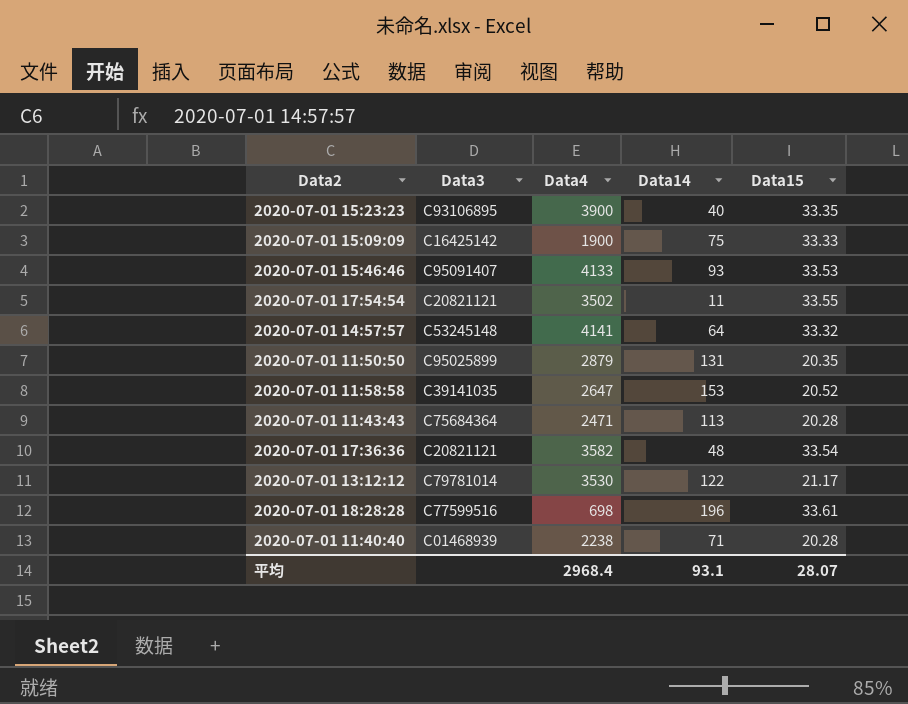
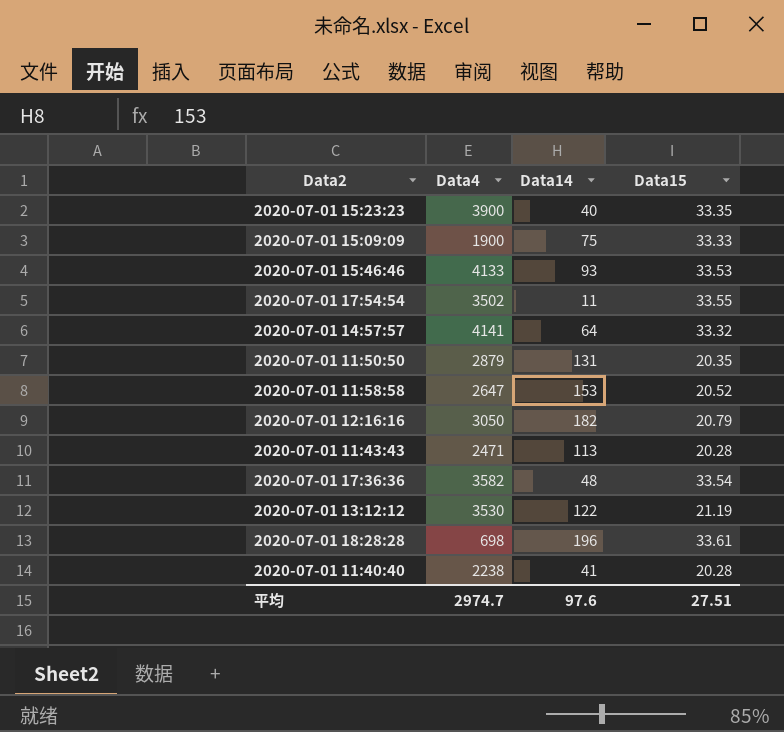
column Data3 | position: 2 -> none
row 2020-07-01 12:16:16: none -> 3050 | 182 | 20.79
2020-07-01 13:12:12 | Data15: 21.17 -> 21.19
2020-07-01 11:40:40 | Data14: 71 -> 41
平均 | Data4: 2968.4 -> 2974.7
平均 | Data14: 93.1 -> 97.6
平均 | Data15: 28.07 -> 27.51

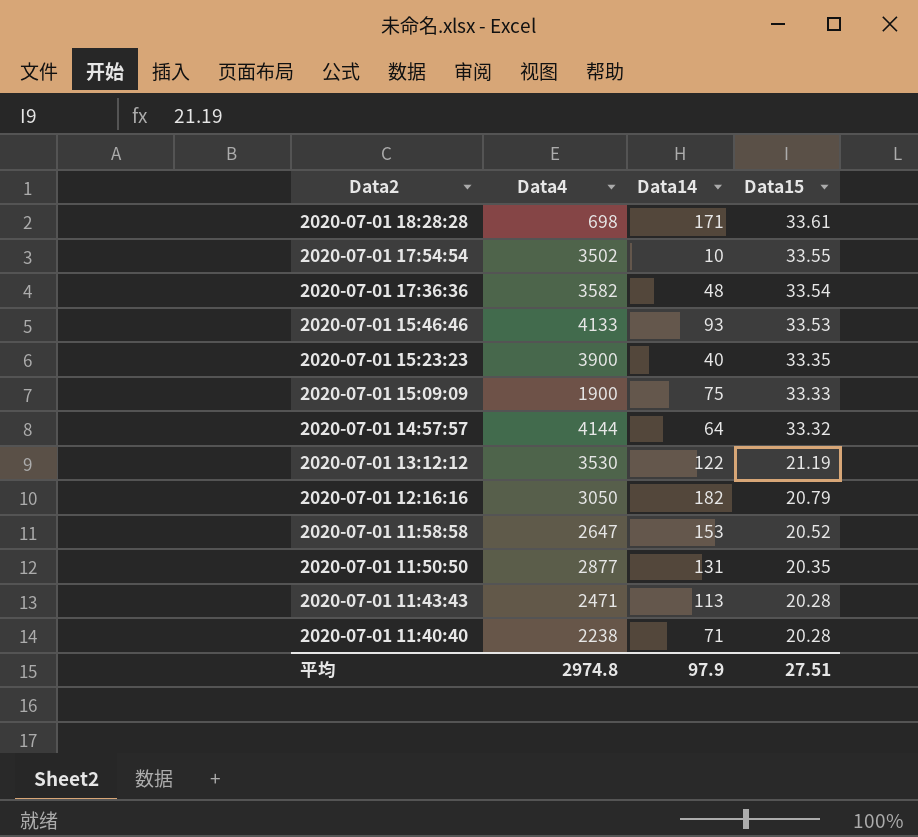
row order: none -> Data2 descending
2020-07-01 18:28:28 | Data14: 196 -> 171
2020-07-01 17:54:54 | Data14: 11 -> 10
2020-07-01 14:57:57 | Data4: 4141 -> 4144
2020-07-01 11:50:50 | Data4: 2879 -> 2877
2020-07-01 11:40:40 | Data14: 41 -> 71
平均 | Data4: 2974.7 -> 2974.8
平均 | Data14: 97.6 -> 97.9

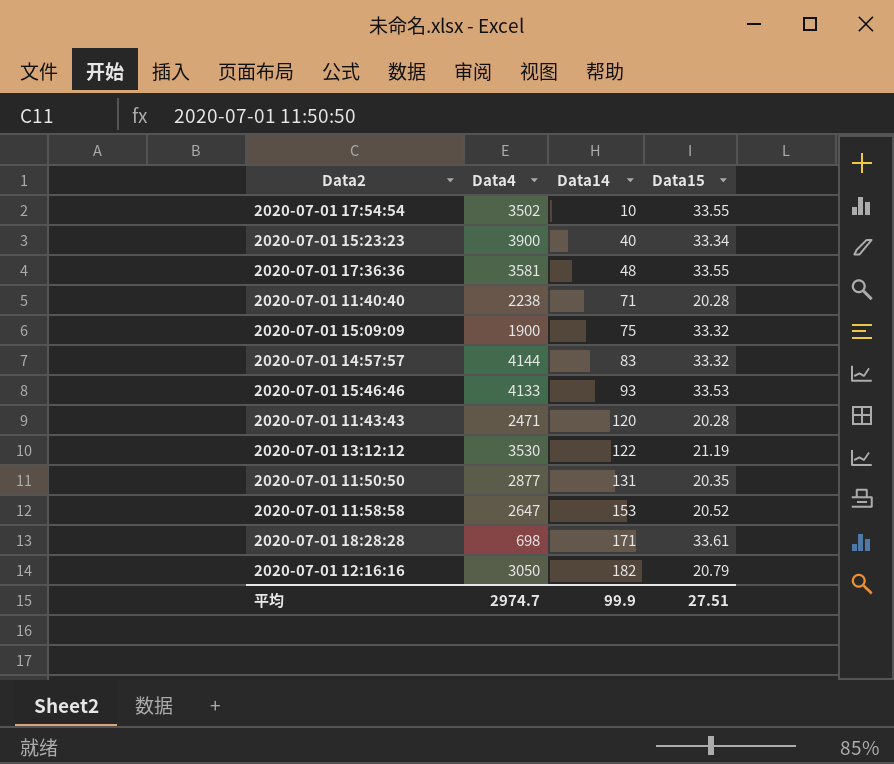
row order: Data2 descending -> Data14 ascending
2020-07-01 15:23:23 | Data15: 33.35 -> 33.34
2020-07-01 17:36:36 | Data4: 3582 -> 3581
2020-07-01 17:36:36 | Data15: 33.54 -> 33.55
2020-07-01 15:09:09 | Data15: 33.33 -> 33.32
2020-07-01 14:57:57 | Data14: 64 -> 83
2020-07-01 11:43:43 | Data14: 113 -> 120
平均 | Data4: 2974.8 -> 2974.7
平均 | Data14: 97.9 -> 99.9

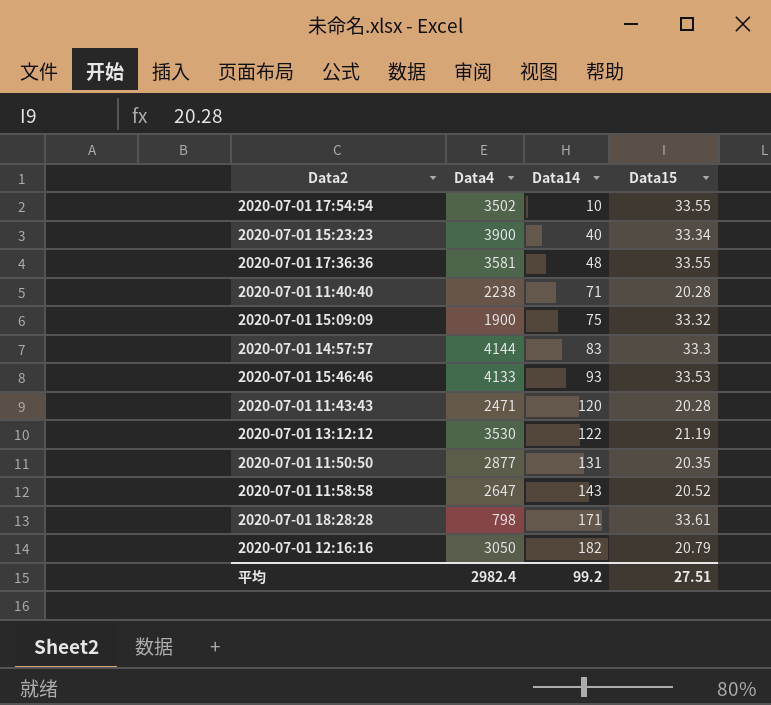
2020-07-01 14:57:57 | Data15: 33.32 -> 33.3
2020-07-01 11:58:58 | Data14: 153 -> 143
2020-07-01 18:28:28 | Data4: 698 -> 798
平均 | Data4: 2974.7 -> 2982.4
平均 | Data14: 99.9 -> 99.2

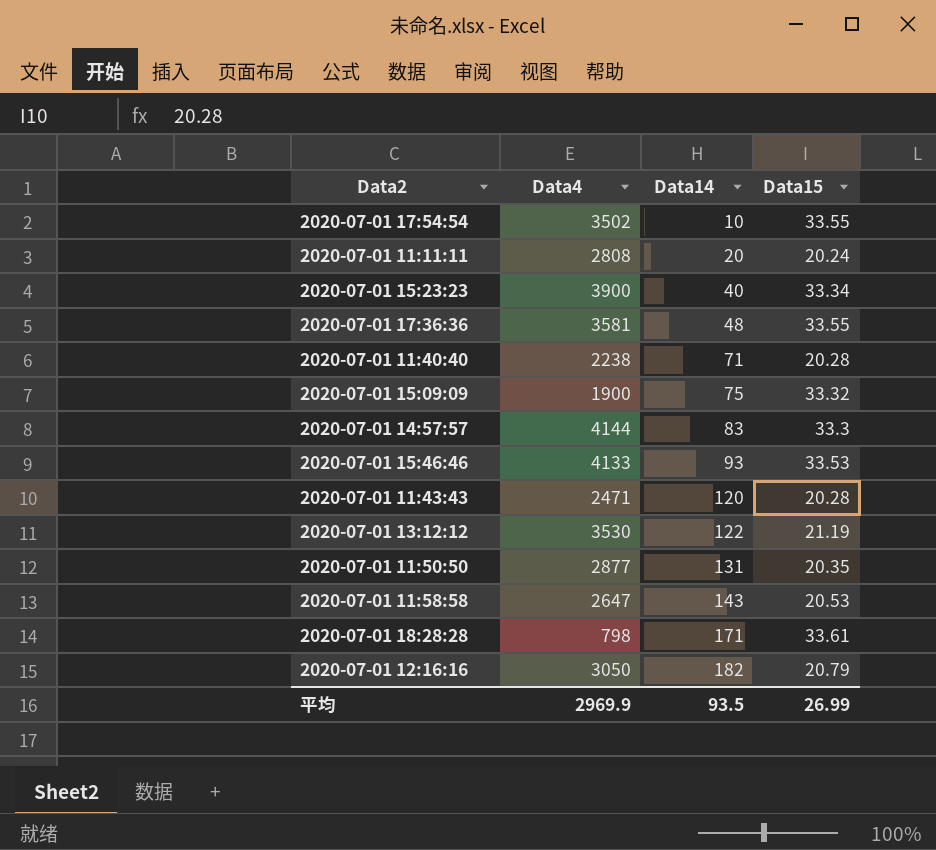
row 2020-07-01 11:11:11: none -> 2808 | 20 | 20.24
2020-07-01 11:58:58 | Data15: 20.52 -> 20.53
平均 | Data4: 2982.4 -> 2969.9
平均 | Data14: 99.2 -> 93.5
平均 | Data15: 27.51 -> 26.99

